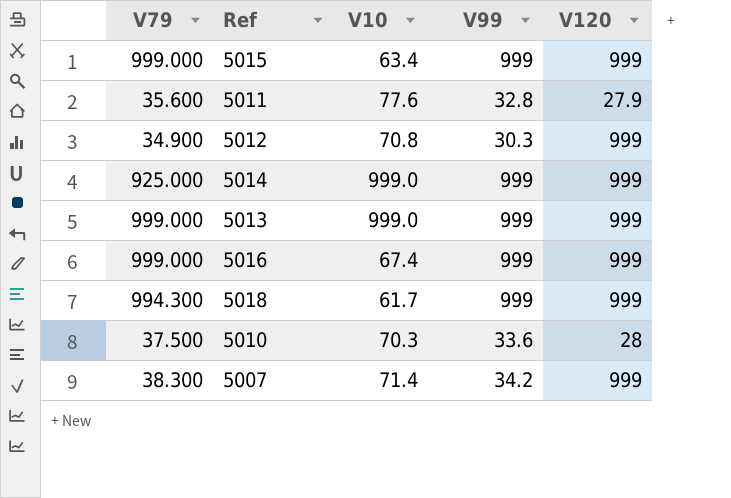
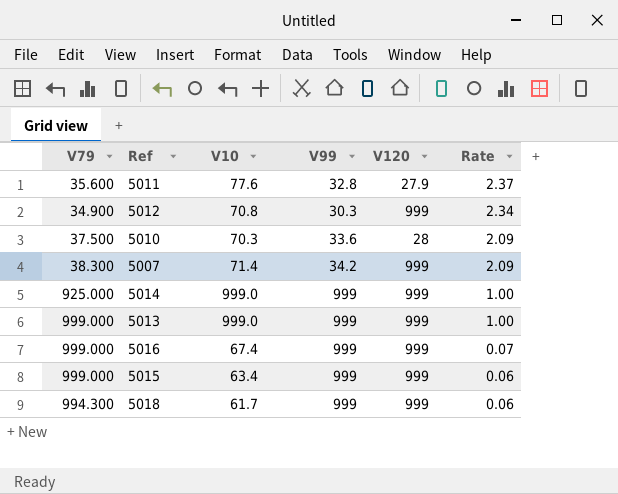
row order: none -> Rate descending
column Rate | formula: none -> [V10] / [V99]

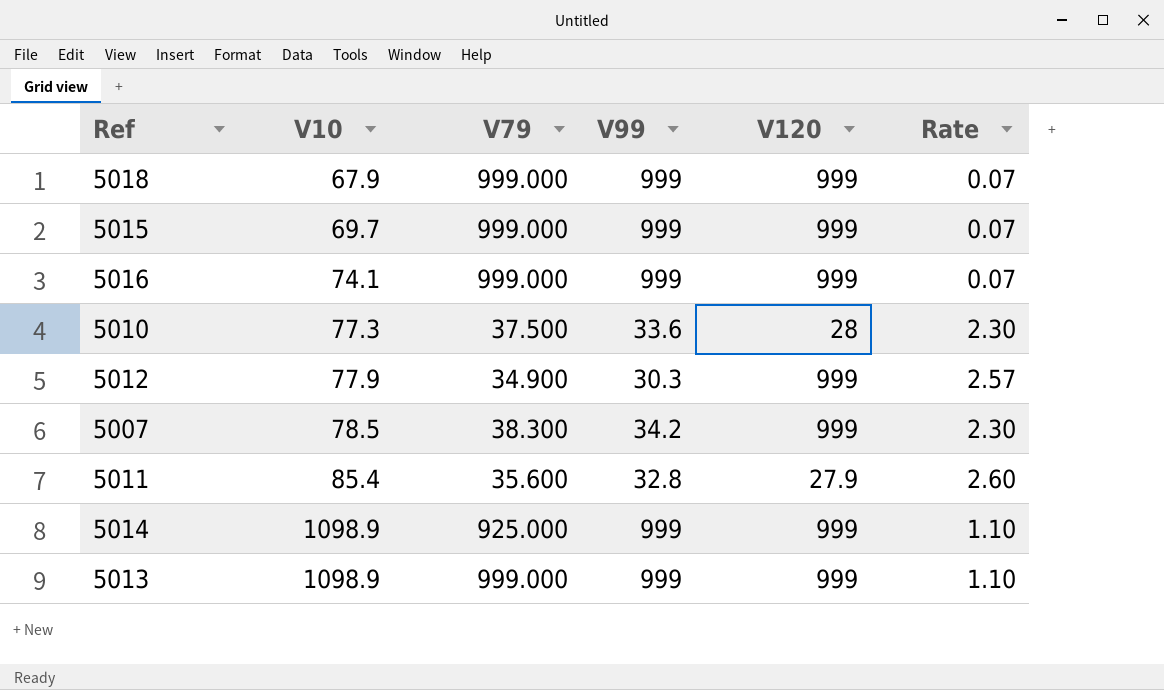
row order: Rate descending -> V10 ascending
column V79 | position: 1 -> 3
5018 | V10: 61.7 -> 67.9
5018 | V79: 994.300 -> 999.000
5018 | Rate: 0.06 -> 0.07
5015 | V10: 63.4 -> 69.7
5015 | Rate: 0.06 -> 0.07
5016 | V10: 67.4 -> 74.1
5010 | V10: 70.3 -> 77.3
5010 | Rate: 2.09 -> 2.30
5012 | V10: 70.8 -> 77.9
5012 | Rate: 2.34 -> 2.57
5007 | V10: 71.4 -> 78.5
5007 | Rate: 2.09 -> 2.30
5011 | V10: 77.6 -> 85.4
5011 | Rate: 2.37 -> 2.60
5014 | V10: 999.0 -> 1098.9
5014 | Rate: 1.00 -> 1.10
5013 | V10: 999.0 -> 1098.9
5013 | Rate: 1.00 -> 1.10

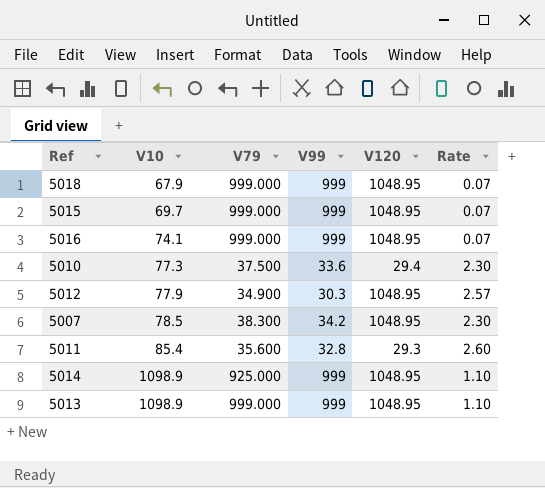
5018 | V120: 999 -> 1048.95
5015 | V120: 999 -> 1048.95
5016 | V120: 999 -> 1048.95
5010 | V120: 28 -> 29.4
5012 | V120: 999 -> 1048.95
5007 | V120: 999 -> 1048.95
5011 | V120: 27.9 -> 29.3
5014 | V120: 999 -> 1048.95
5013 | V120: 999 -> 1048.95

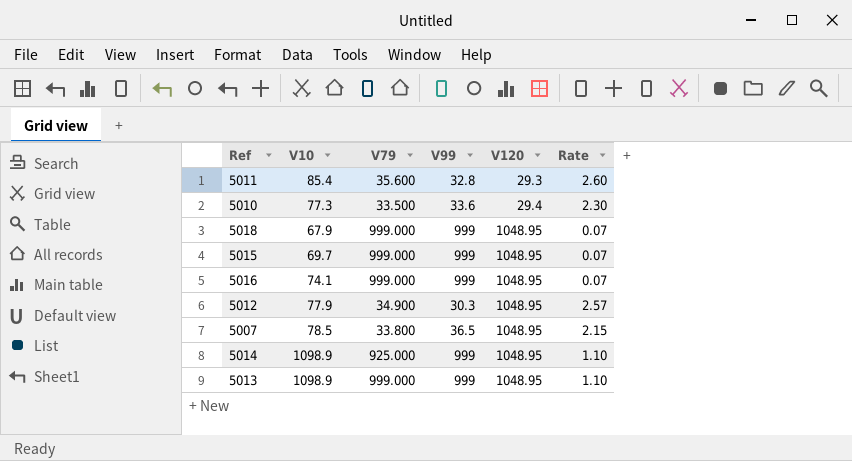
row order: V10 ascending -> V120 ascending
5010 | V79: 37.500 -> 33.500
5007 | V79: 38.300 -> 33.800
5007 | V99: 34.2 -> 36.5
5007 | Rate: 2.30 -> 2.15

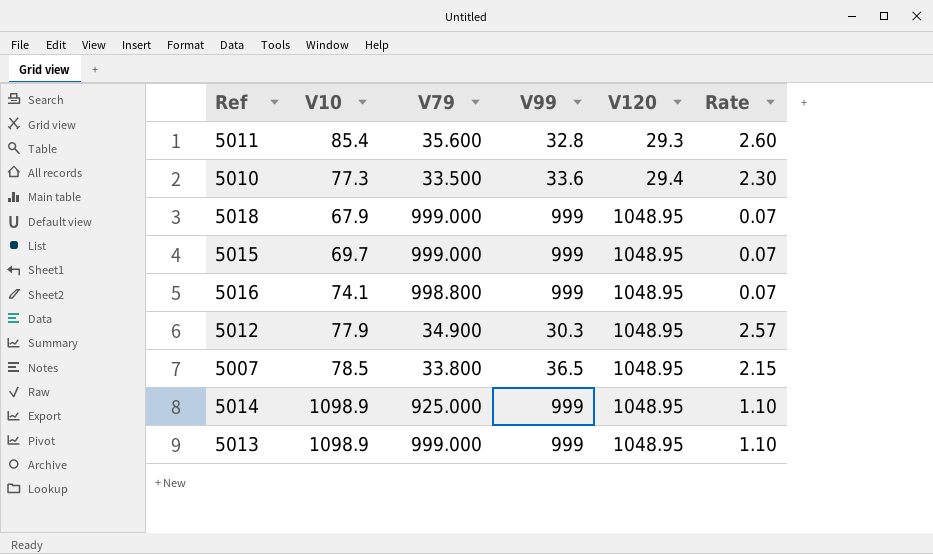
5016 | V79: 999.000 -> 998.800

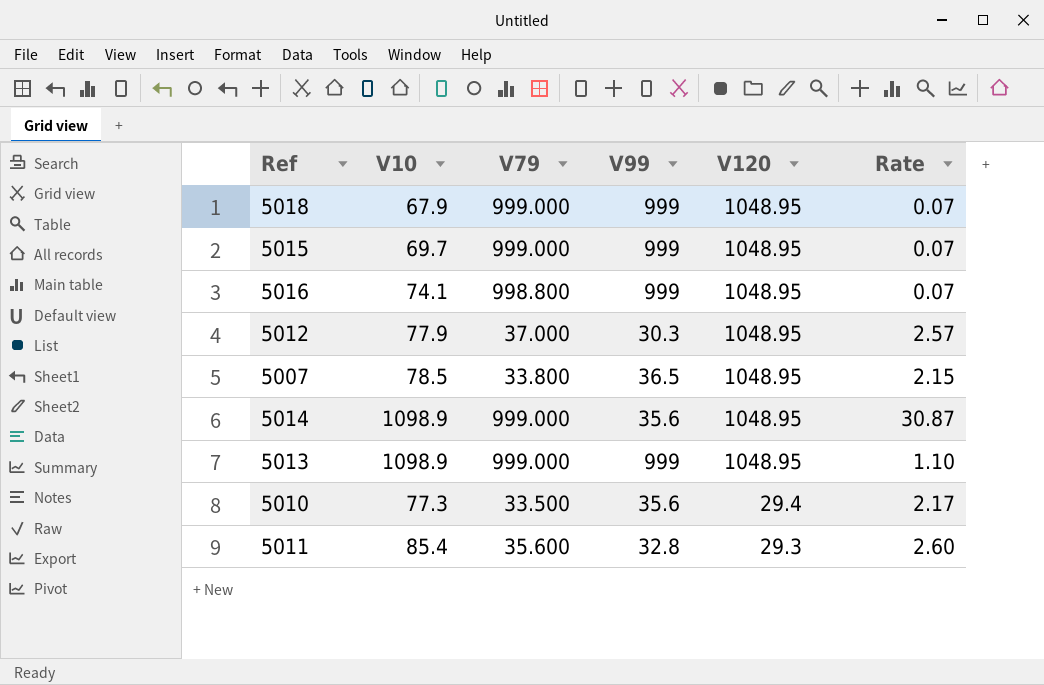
row order: V120 ascending -> V120 descending
5012 | V79: 34.900 -> 37.000
5014 | V79: 925.000 -> 999.000
5014 | V99: 999 -> 35.6
5014 | Rate: 1.10 -> 30.87
5010 | V99: 33.6 -> 35.6
5010 | Rate: 2.30 -> 2.17

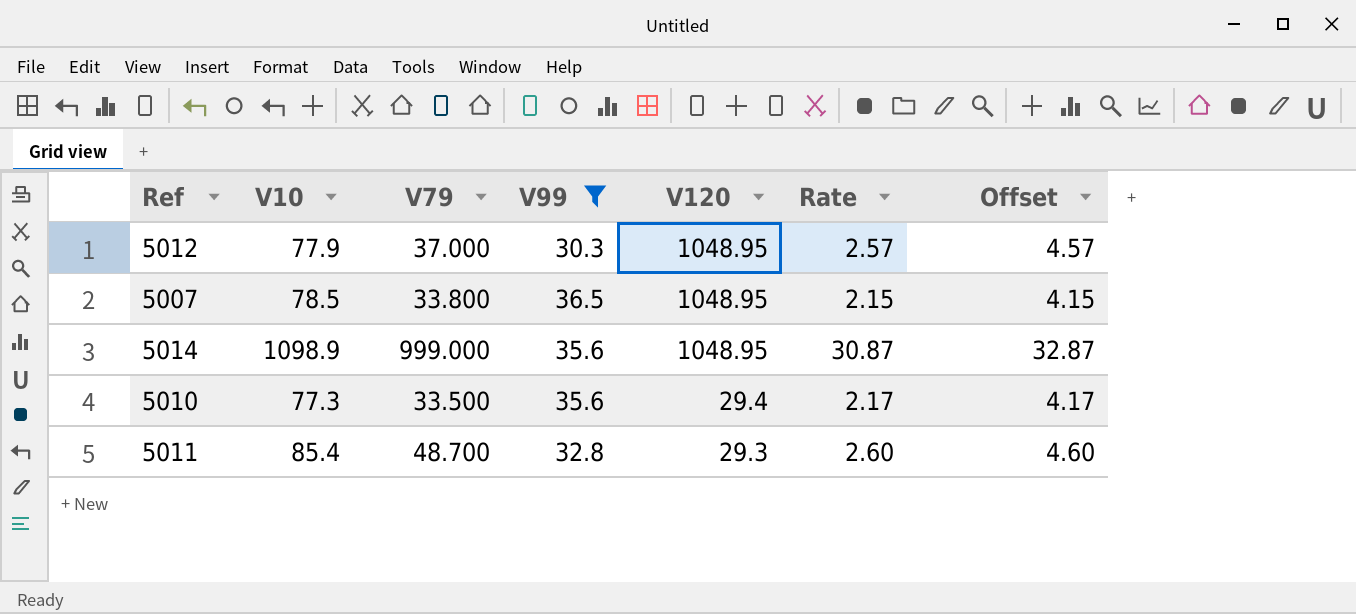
filter: none -> V99 != 999
column Offset | formula: none -> [Rate] + 2
5011 | V79: 35.600 -> 48.700

